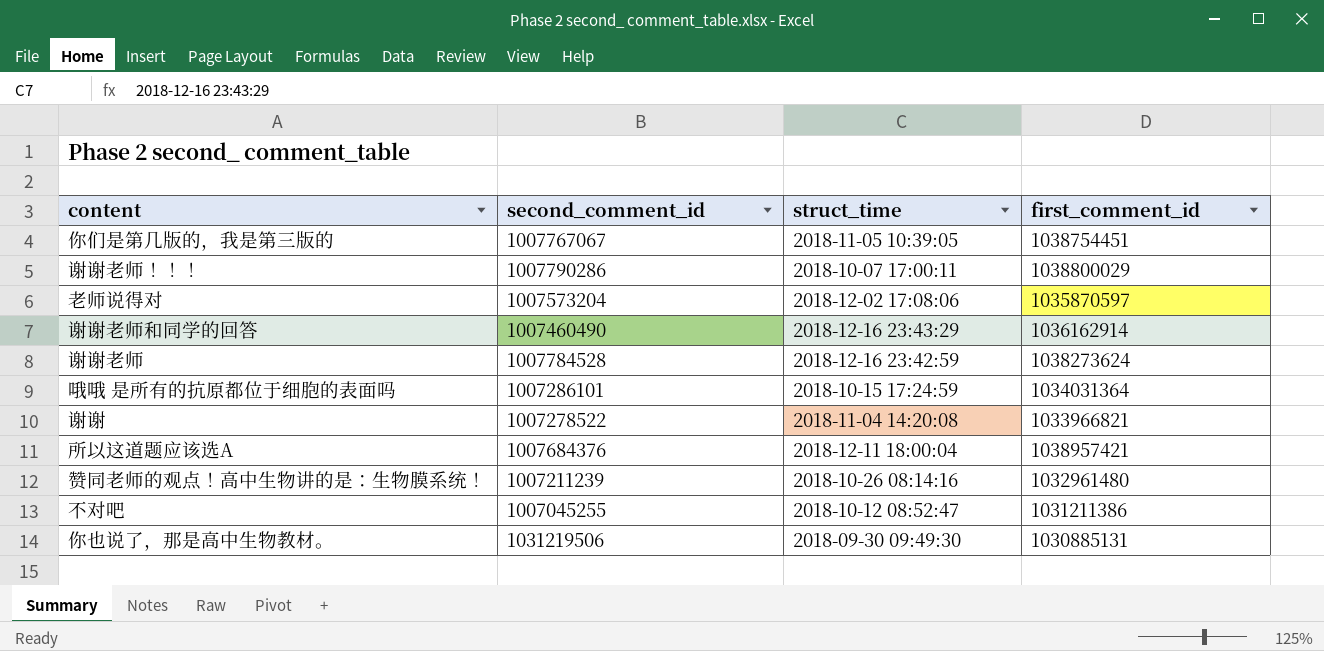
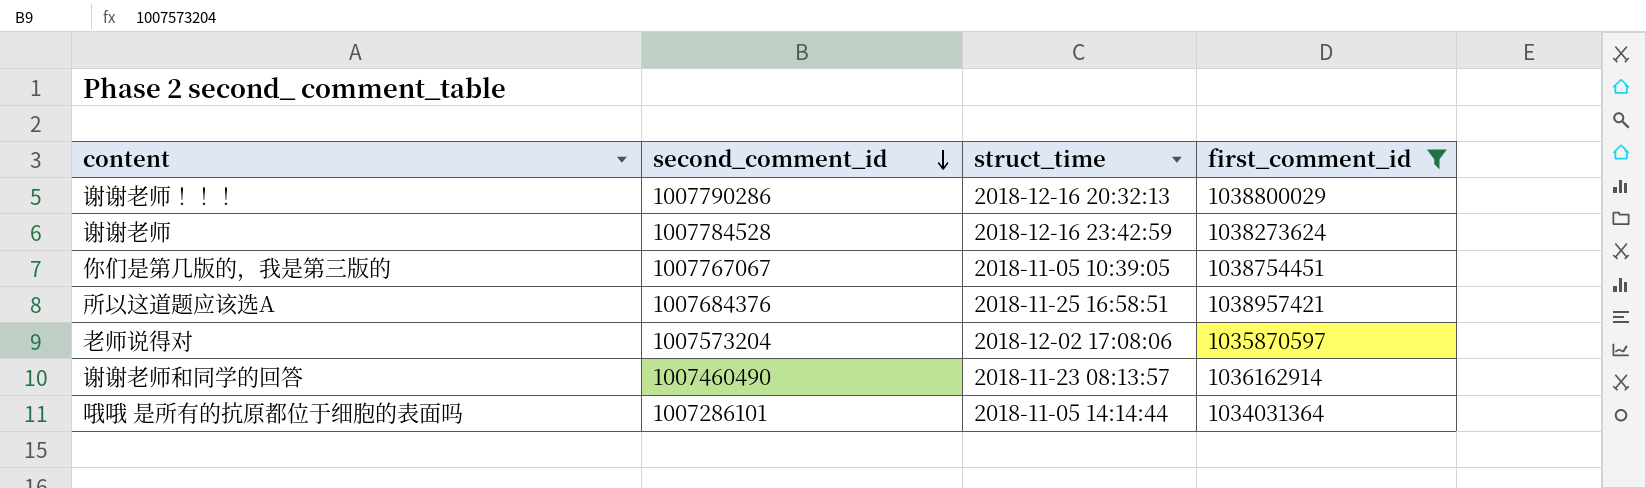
filter: none -> first_comment_id >= 1034031364
row order: none -> second_comment_id descending
谢谢老师！！！ | struct_time: 2018-10-07 17:00:11 -> 2018-12-16 20:32:13
所以这道题应该选A | struct_time: 2018-12-11 18:00:04 -> 2018-11-25 16:58:51
谢谢老师和同学的回答 | struct_time: 2018-12-16 23:43:29 -> 2018-11-23 08:13:57
哦哦 是所有的抗原都位于细胞的表面吗 | struct_time: 2018-10-15 17:24:59 -> 2018-11-05 14:14:44

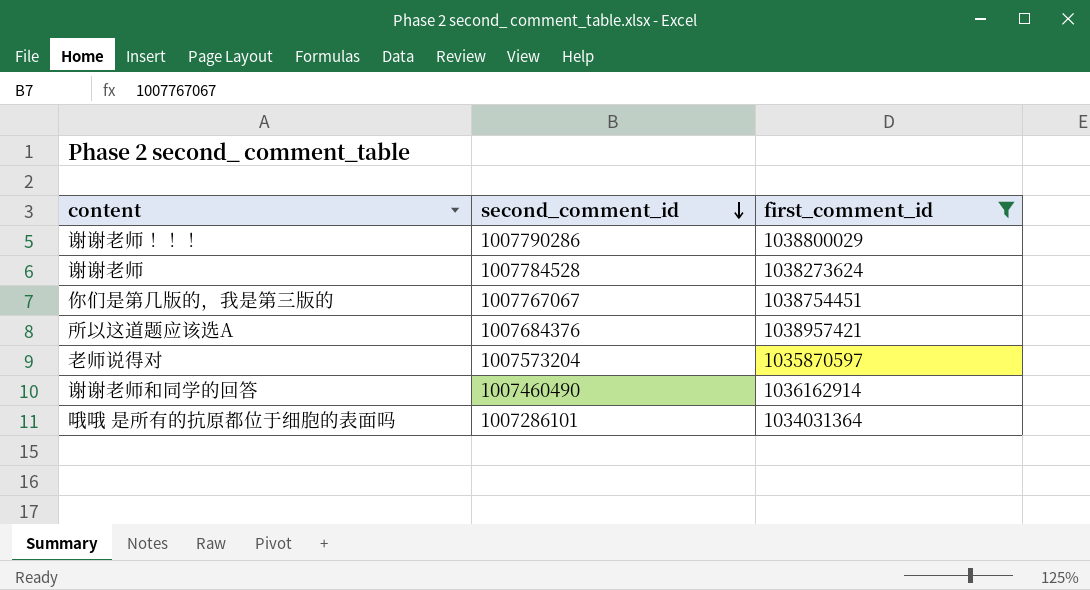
column struct_time | position: 3 -> none

